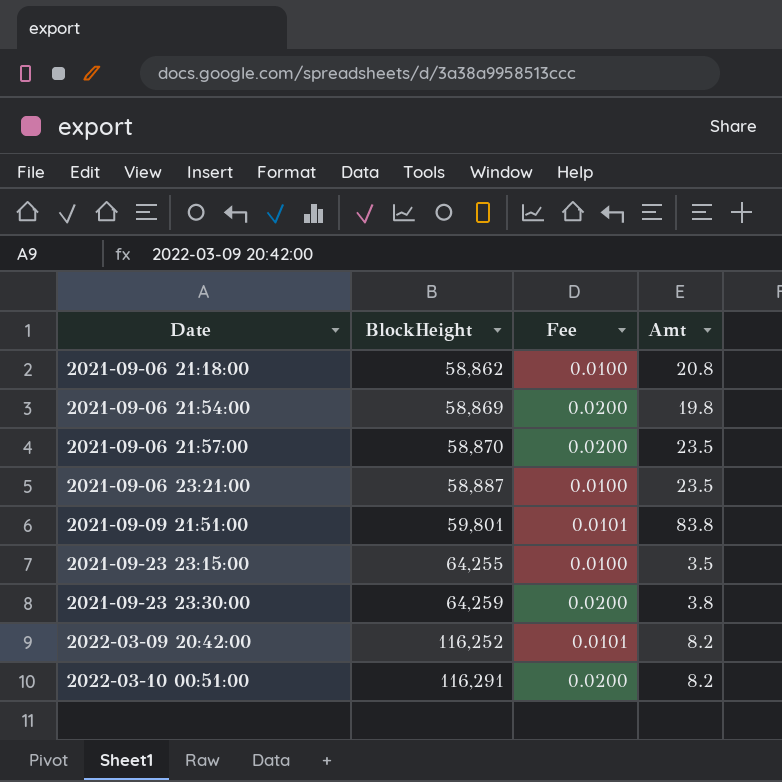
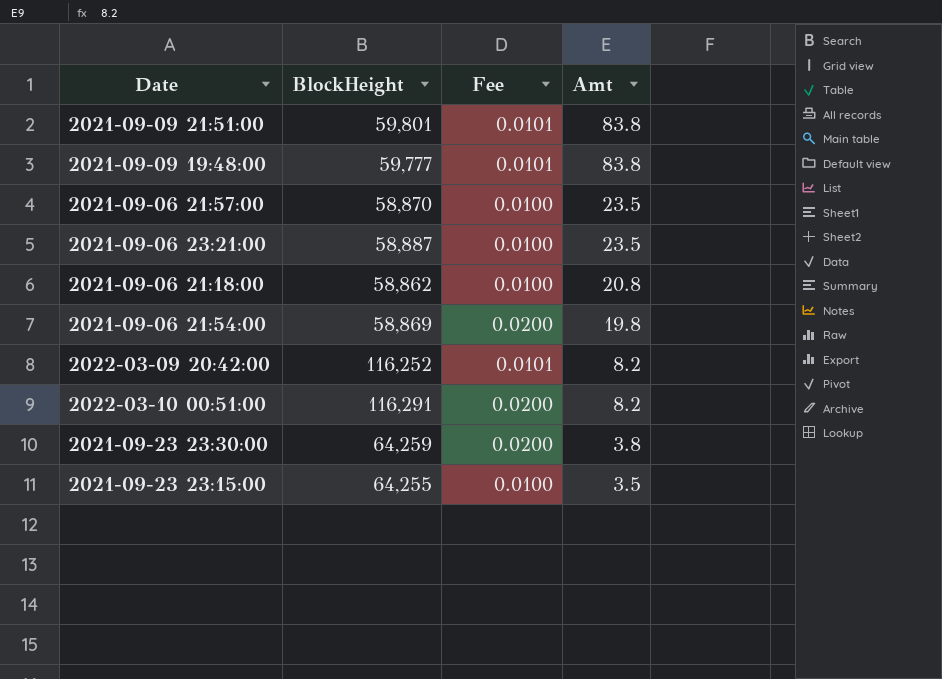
row order: Date ascending -> Amt descending
row 2021-09-09 19:48:00: none -> 59,777 | 0.0101 | 83.8
2021-09-06 21:57:00 | Fee: 0.0200 -> 0.0100

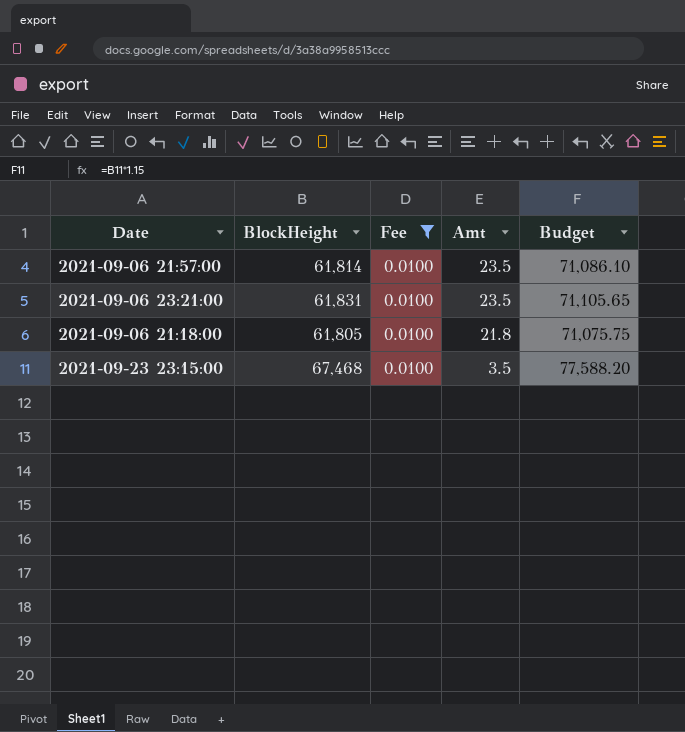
filter: none -> Fee = 0.0100
column Budget | formula: none -> [BlockHeight] * 1.15
2021-09-06 21:57:00 | BlockHeight: 58,870 -> 61,814
2021-09-06 23:21:00 | BlockHeight: 58,887 -> 61,831
2021-09-06 21:18:00 | BlockHeight: 58,862 -> 61,805
2021-09-06 21:18:00 | Amt: 20.8 -> 21.8
2021-09-23 23:15:00 | BlockHeight: 64,255 -> 67,468

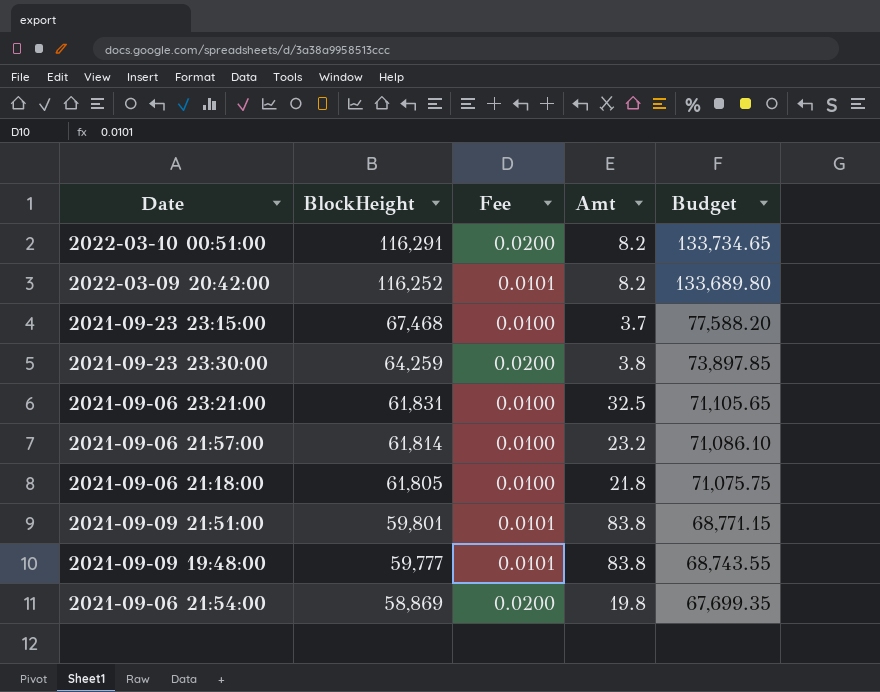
filter: Fee = 0.0100 -> none
row order: Amt descending -> BlockHeight descending
2021-09-23 23:15:00 | Amt: 3.5 -> 3.7
2021-09-06 23:21:00 | Amt: 23.5 -> 32.5
2021-09-06 21:57:00 | Amt: 23.5 -> 23.2

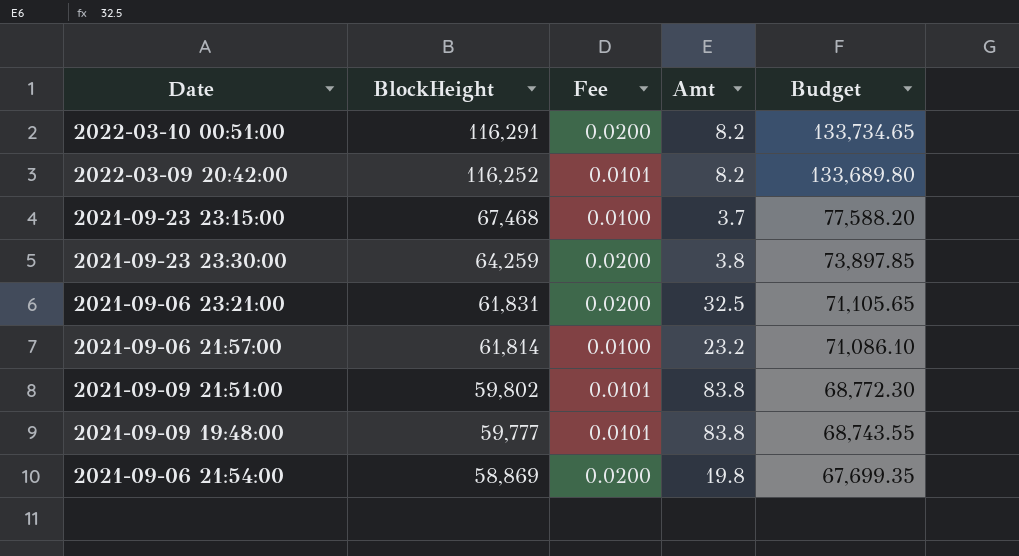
row 2021-09-06 21:18:00: 61,805 | 0.0100 | 21.8 | 71,075.75 -> none
2021-09-06 23:21:00 | Fee: 0.0100 -> 0.0200
2021-09-09 21:51:00 | BlockHeight: 59,801 -> 59,802
2021-09-09 21:51:00 | Budget: 68,771.15 -> 68,772.30

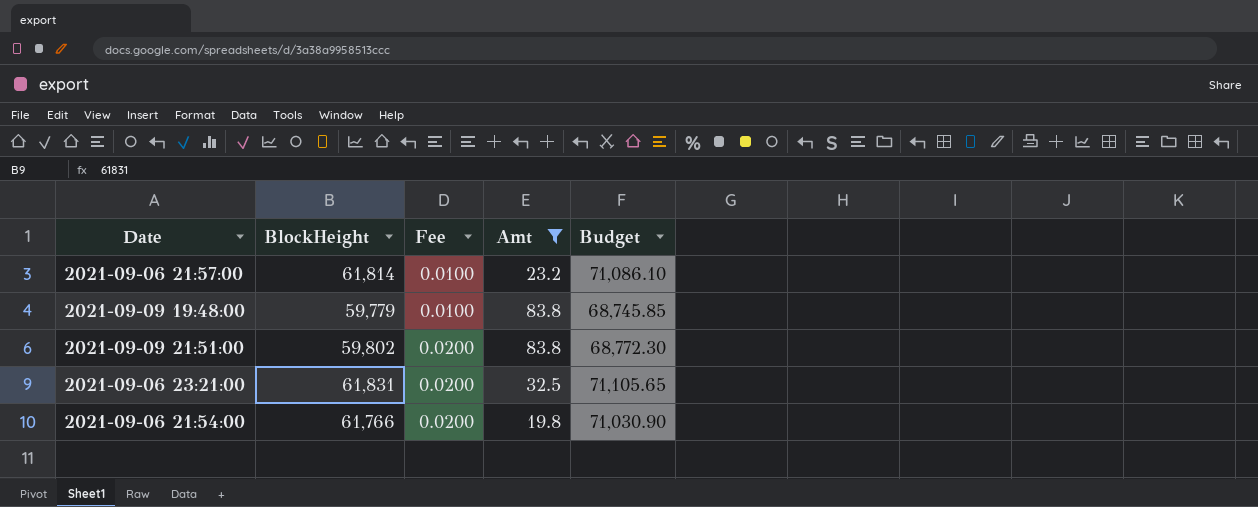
filter: none -> Amt >= 19.8
row order: BlockHeight descending -> Fee ascending
2021-09-09 19:48:00 | BlockHeight: 59,777 -> 59,779
2021-09-09 19:48:00 | Fee: 0.0101 -> 0.0100
2021-09-09 19:48:00 | Budget: 68,743.55 -> 68,745.85
2021-09-09 21:51:00 | Fee: 0.0101 -> 0.0200
2021-09-06 21:54:00 | BlockHeight: 58,869 -> 61,766
2021-09-06 21:54:00 | Budget: 67,699.35 -> 71,030.90

